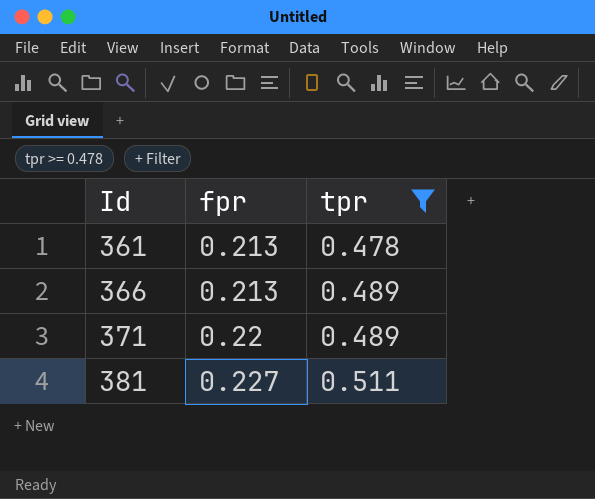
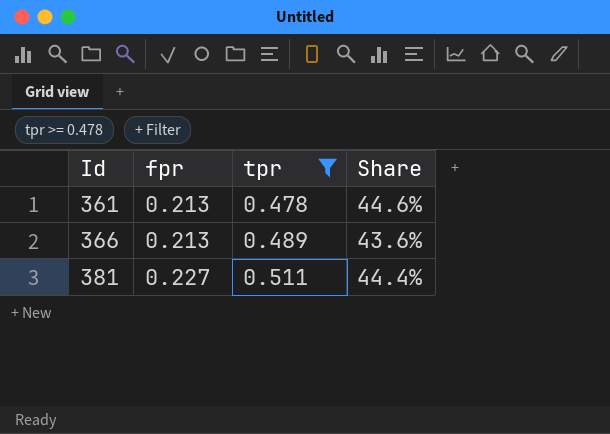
column Share | formula: none -> [fpr] / [tpr]
row 371: 0.22 | 0.489 -> none

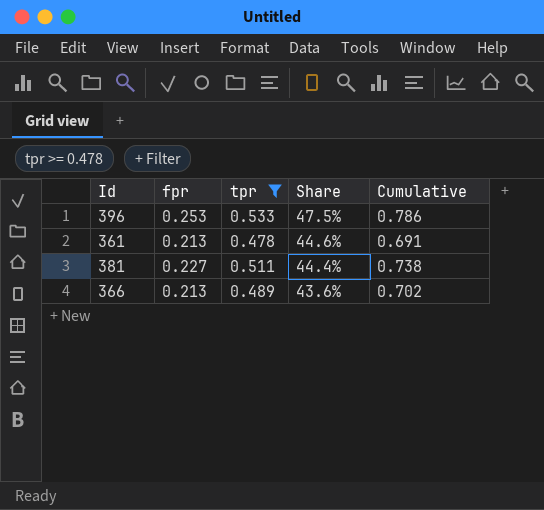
row order: Id ascending -> Share descending
column Cumulative | formula: none -> [fpr] + [tpr]
row 396: none -> 0.253 | 0.533 | 47.5% | 0.786

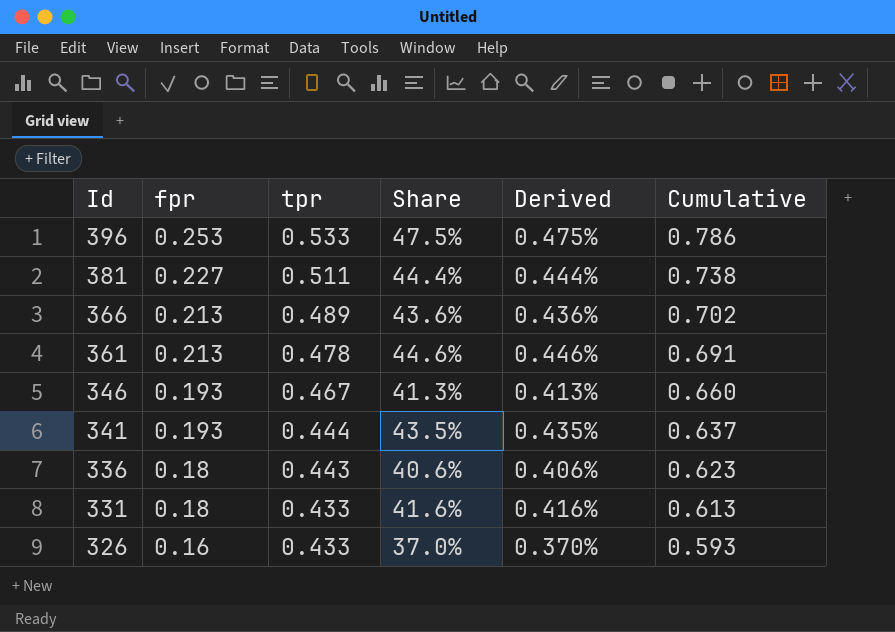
filter: tpr >= 0.478 -> none
row order: Share descending -> Id descending
column Derived | formula: none -> [Share] * 0.01

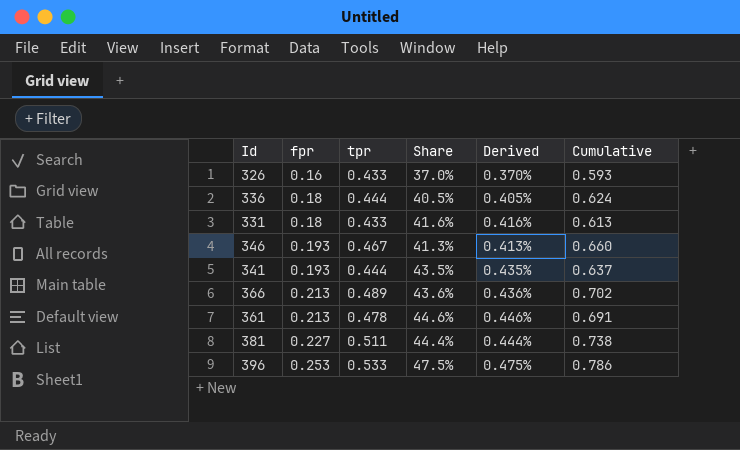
row order: Id descending -> fpr ascending
336 | tpr: 0.443 -> 0.444
336 | Share: 40.6% -> 40.5%
336 | Derived: 0.406% -> 0.405%
336 | Cumulative: 0.623 -> 0.624

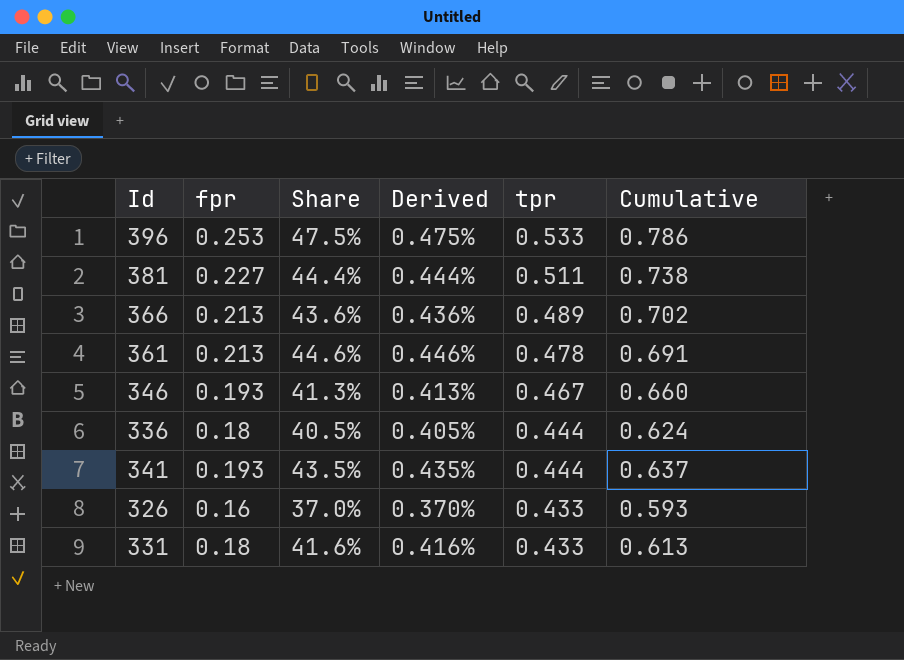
row order: fpr ascending -> tpr descending
column tpr | position: 3 -> 5

